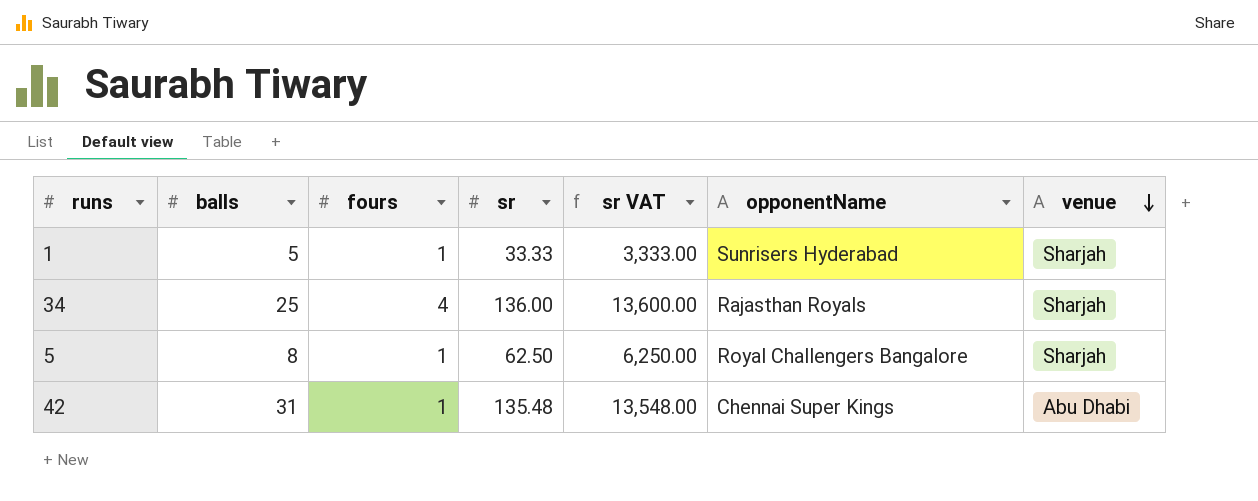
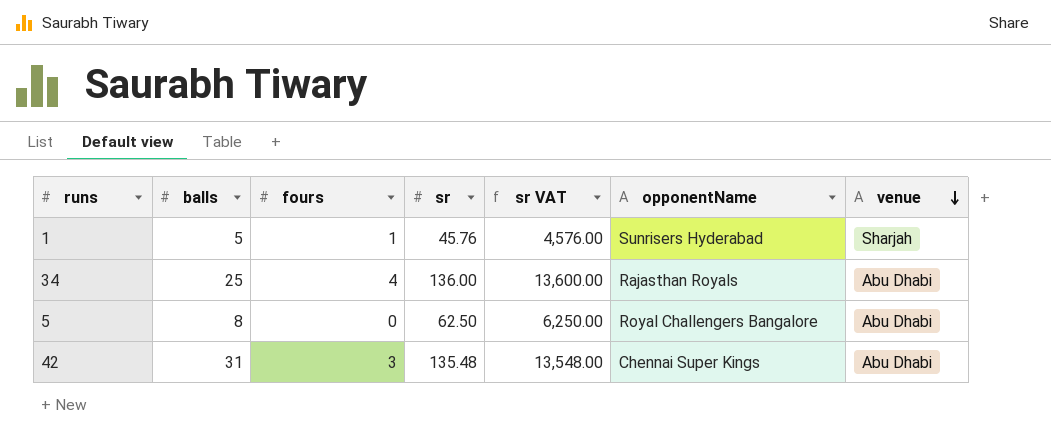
1 | sr: 33.33 -> 45.76
1 | sr VAT: 3,333.00 -> 4,576.00
34 | venue: Sharjah -> Abu Dhabi
5 | fours: 1 -> 0
5 | venue: Sharjah -> Abu Dhabi
42 | fours: 1 -> 3

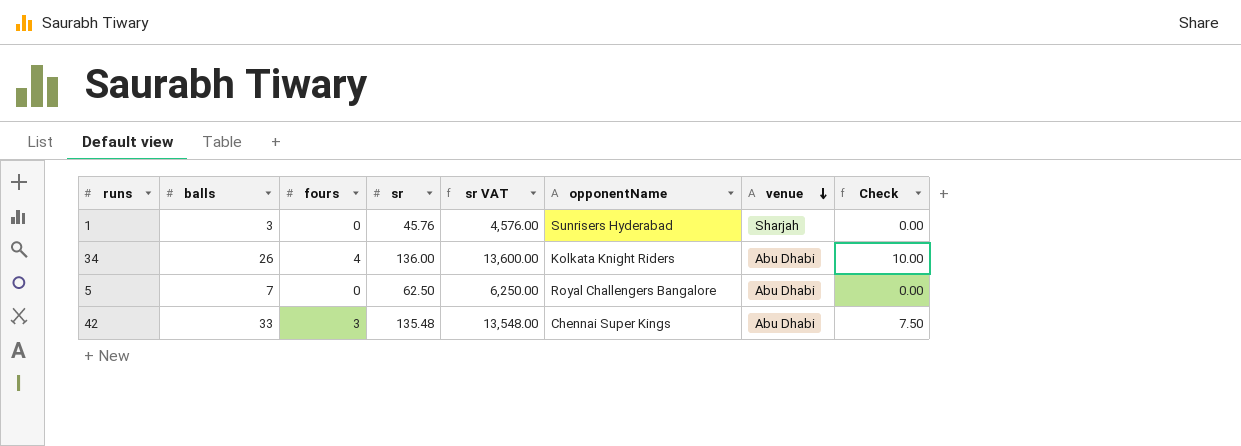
column Check | formula: none -> [fours] * 2.5
1 | balls: 5 -> 3
1 | fours: 1 -> 0
34 | balls: 25 -> 26
34 | opponentName: Rajasthan Royals -> Kolkata Knight Riders
5 | balls: 8 -> 7
42 | balls: 31 -> 33

